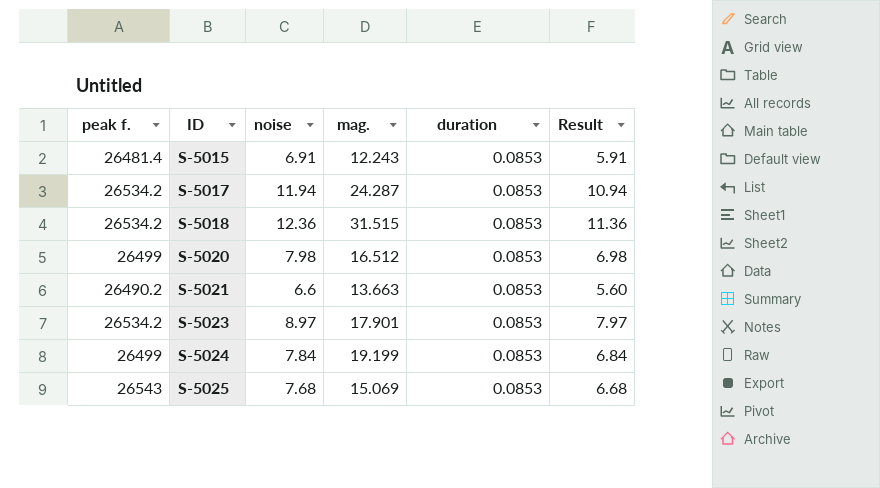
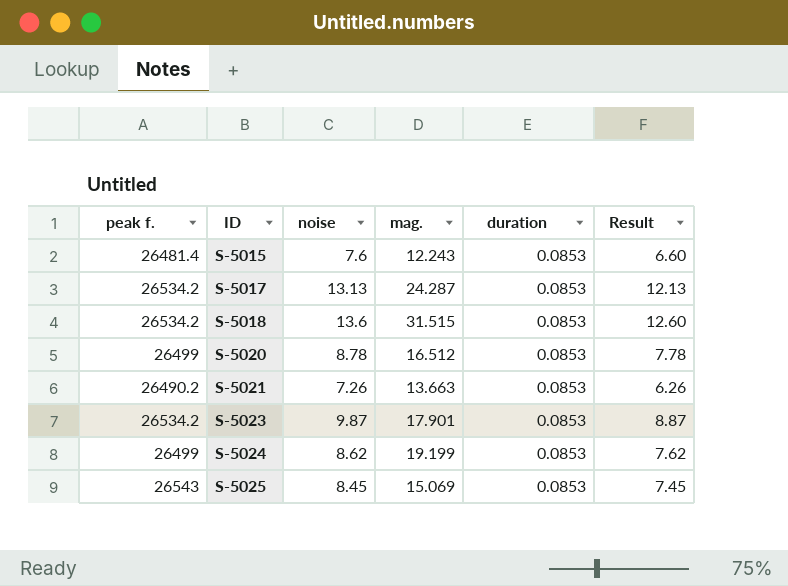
S-5015 | noise: 6.91 -> 7.6
S-5015 | Result: 5.91 -> 6.60
S-5017 | noise: 11.94 -> 13.13
S-5017 | Result: 10.94 -> 12.13
S-5018 | noise: 12.36 -> 13.6
S-5018 | Result: 11.36 -> 12.60
S-5020 | noise: 7.98 -> 8.78
S-5020 | Result: 6.98 -> 7.78
S-5021 | noise: 6.6 -> 7.26
S-5021 | Result: 5.60 -> 6.26
S-5023 | noise: 8.97 -> 9.87
S-5023 | Result: 7.97 -> 8.87
S-5024 | noise: 7.84 -> 8.62
S-5024 | Result: 6.84 -> 7.62
S-5025 | noise: 7.68 -> 8.45
S-5025 | Result: 6.68 -> 7.45

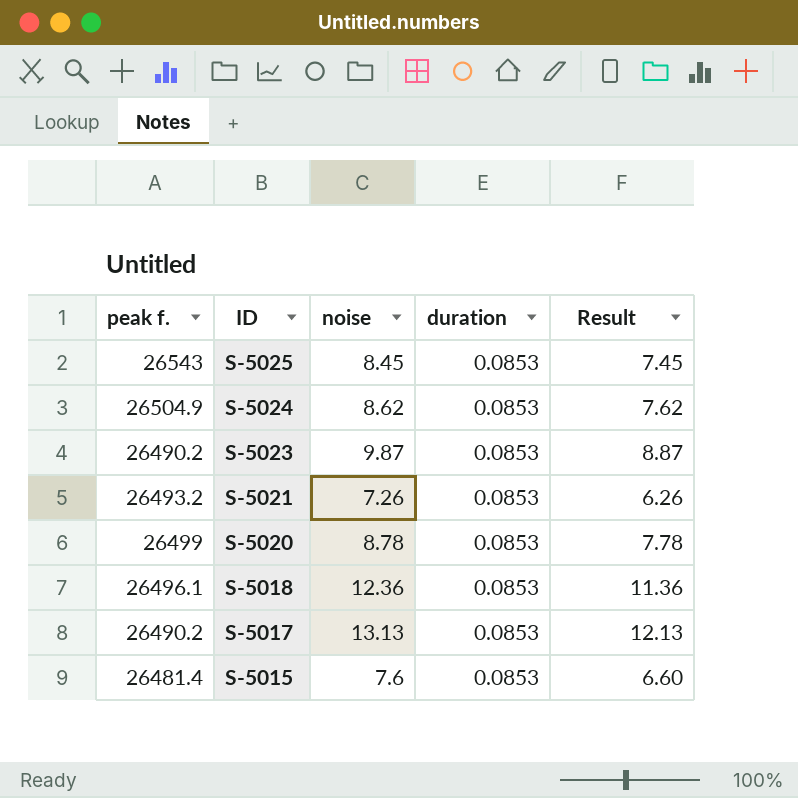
row order: ID ascending -> ID descending
column mag. | position: 4 -> none
S-5024 | peak f.: 26499 -> 26504.9
S-5023 | peak f.: 26534.2 -> 26490.2
S-5021 | peak f.: 26490.2 -> 26493.2
S-5018 | peak f.: 26534.2 -> 26496.1
S-5018 | noise: 13.6 -> 12.36
S-5018 | Result: 12.60 -> 11.36
S-5017 | peak f.: 26534.2 -> 26490.2

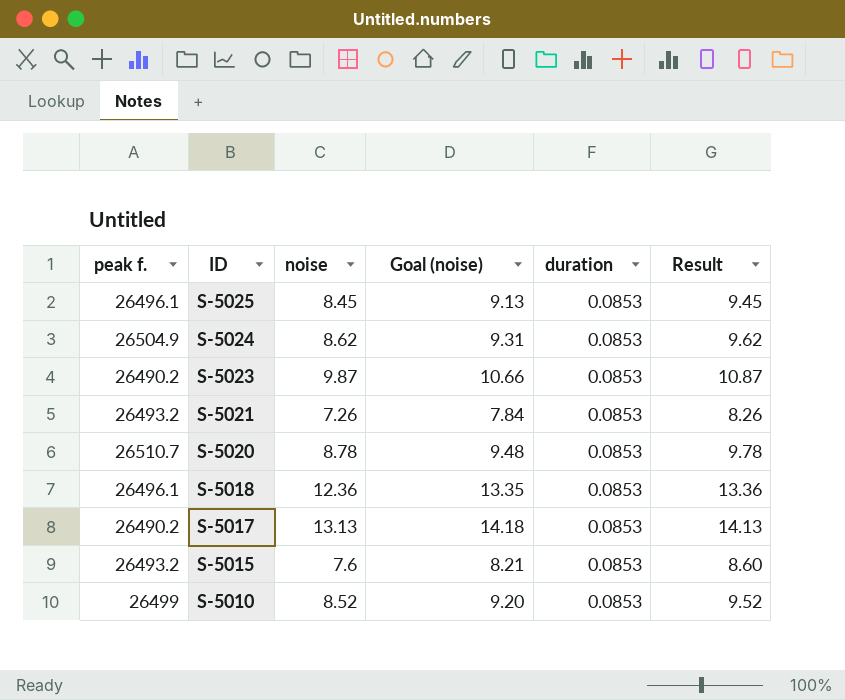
column Goal (noise) | formula: none -> [noise] * 1.08
column Result | formula: [noise] - 1 -> [noise] + 1
S-5025 | peak f.: 26543 -> 26496.1
S-5020 | peak f.: 26499 -> 26510.7
S-5015 | peak f.: 26481.4 -> 26493.2
row S-5010: none -> 26499 | 8.52 | 9.20 | 0.0853 | 9.52

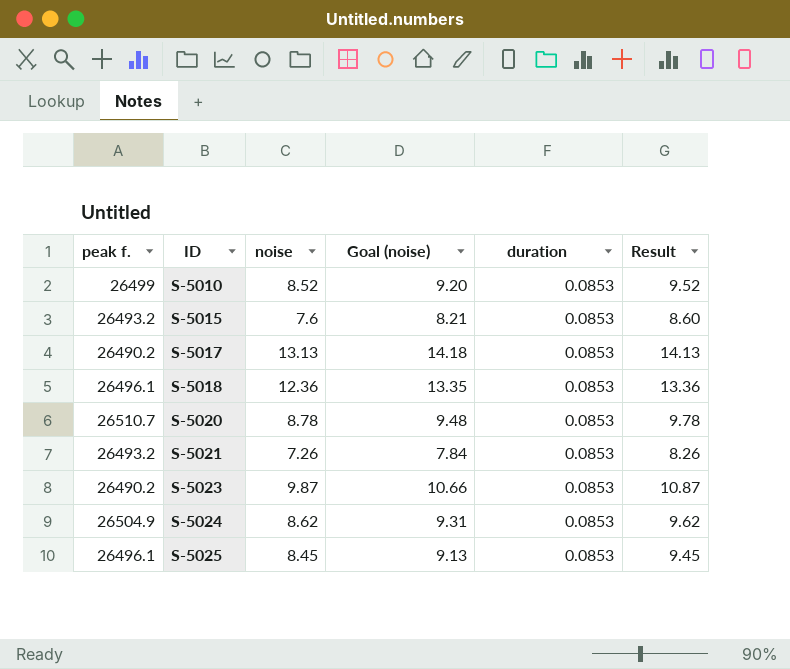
row order: ID descending -> ID ascending

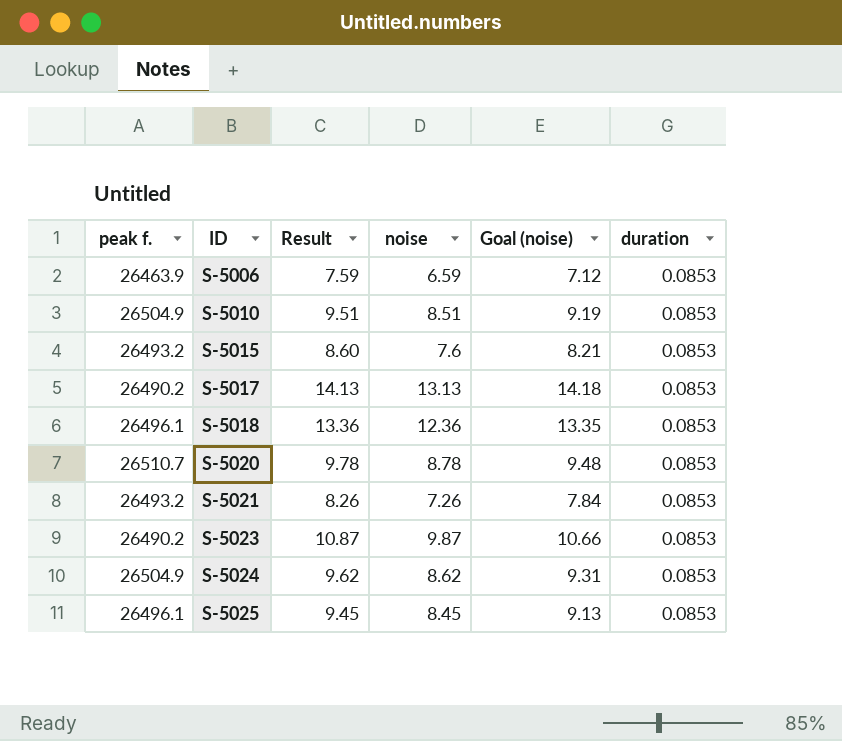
column Result | position: 6 -> 3
row S-5006: none -> 26463.9 | 7.59 | 6.59 | 7.12 | 0.0853
S-5010 | peak f.: 26499 -> 26504.9
S-5010 | Result: 9.52 -> 9.51
S-5010 | noise: 8.52 -> 8.51
S-5010 | Goal (noise): 9.20 -> 9.19

